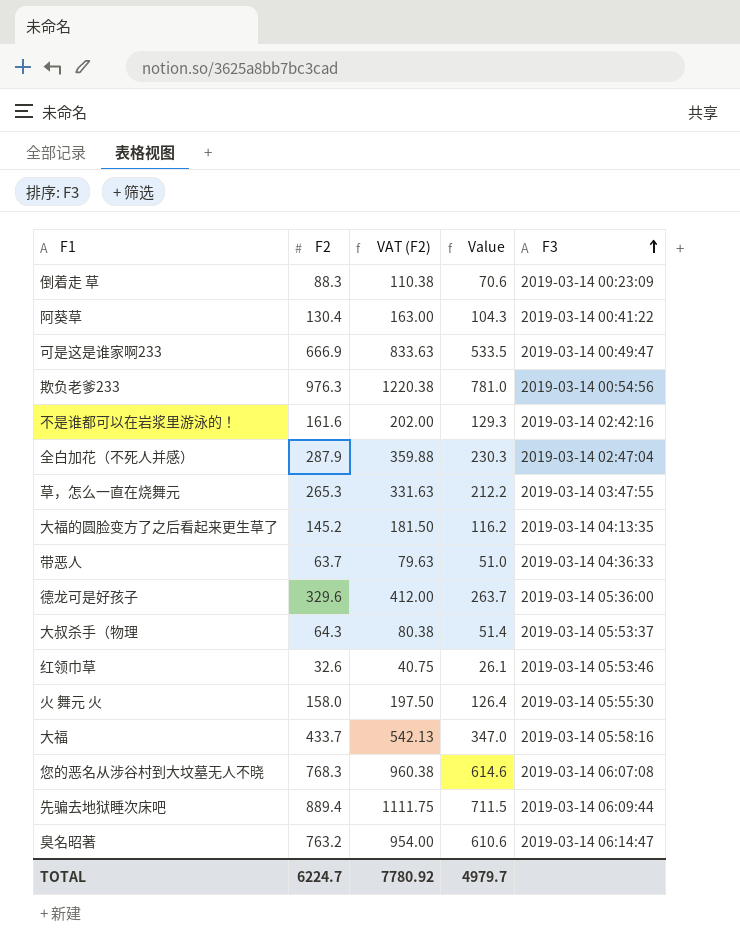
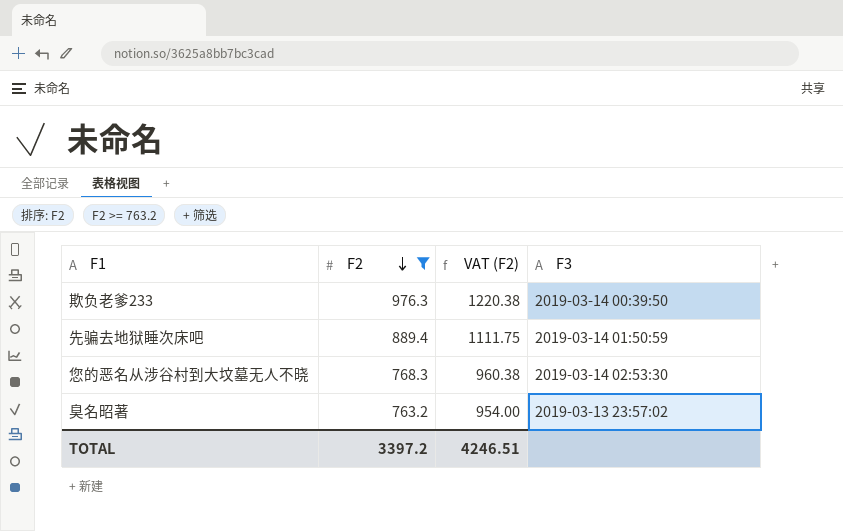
filter: none -> F2 >= 763.2
row order: F3 ascending -> F2 descending
column Value | formula: [F2] * 0.8 -> none
欺负老爹233 | F3: 2019-03-14 00:54:56 -> 2019-03-14 00:39:50
先骗去地狱睡次床吧 | F3: 2019-03-14 06:09:44 -> 2019-03-14 01:50:59
您的恶名从涉谷村到大坟墓无人不晓 | F3: 2019-03-14 06:07:08 -> 2019-03-14 02:53:30
臭名昭著 | F3: 2019-03-14 06:14:47 -> 2019-03-13 23:57:02
TOTAL | F2: 6224.7 -> 3397.2
TOTAL | VAT (F2): 7780.92 -> 4246.51

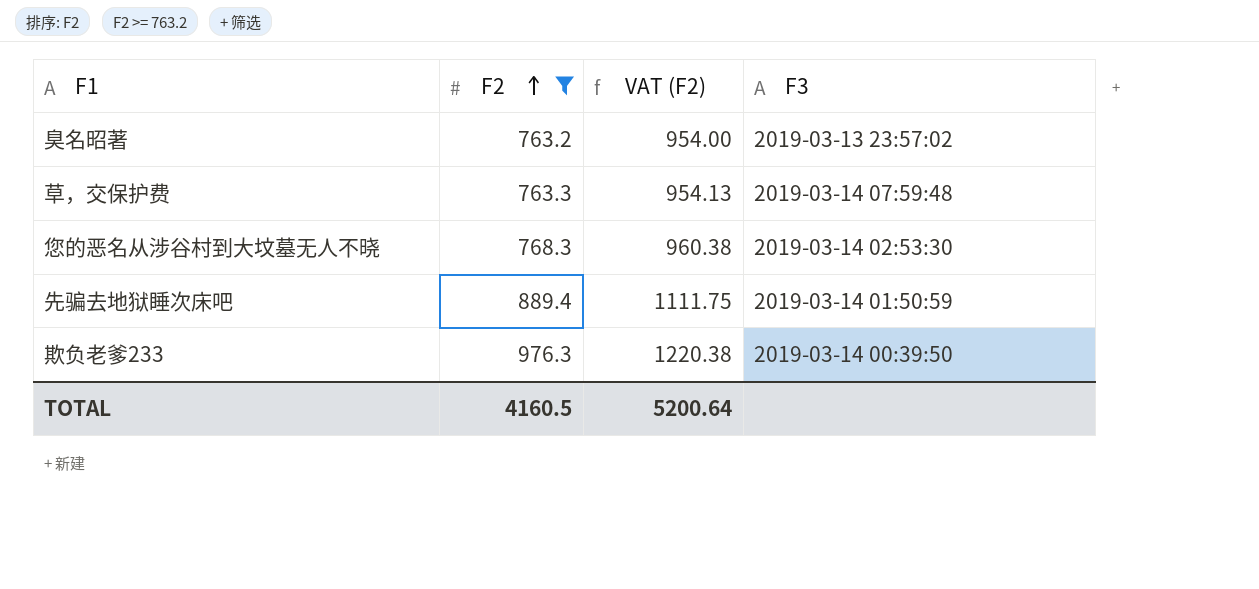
row order: F2 descending -> F2 ascending
row 草，交保护费: none -> 763.3 | 954.13 | 2019-03-14 07:59:48
TOTAL | F2: 3397.2 -> 4160.5
TOTAL | VAT (F2): 4246.51 -> 5200.64

